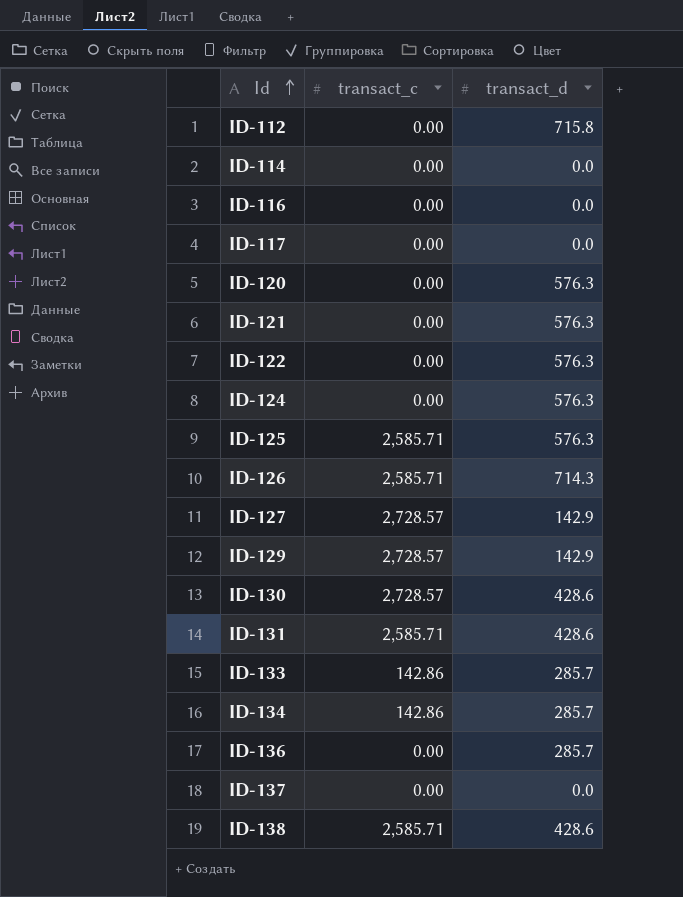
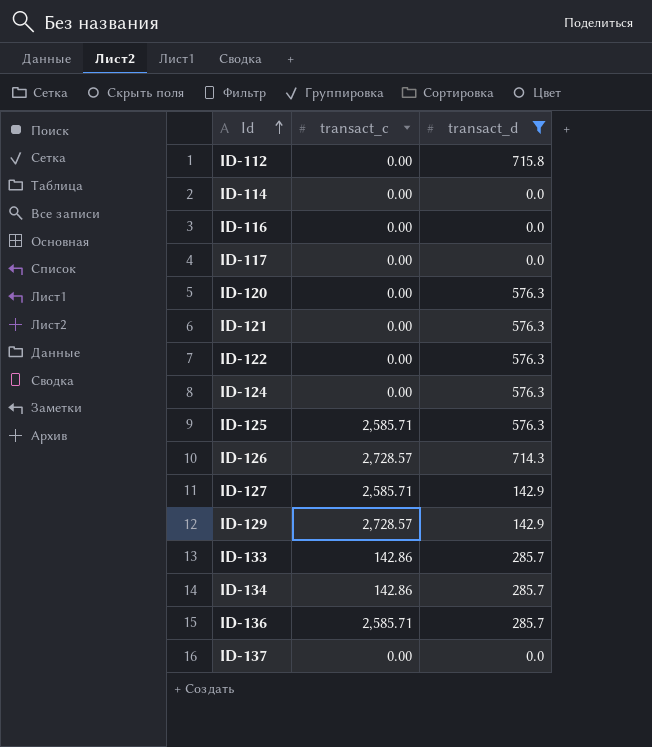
filter: none -> transact_d != 428.6
ID-126 | transact_c: 2,585.71 -> 2,728.57
ID-127 | transact_c: 2,728.57 -> 2,585.71
ID-136 | transact_c: 0.00 -> 2,585.71

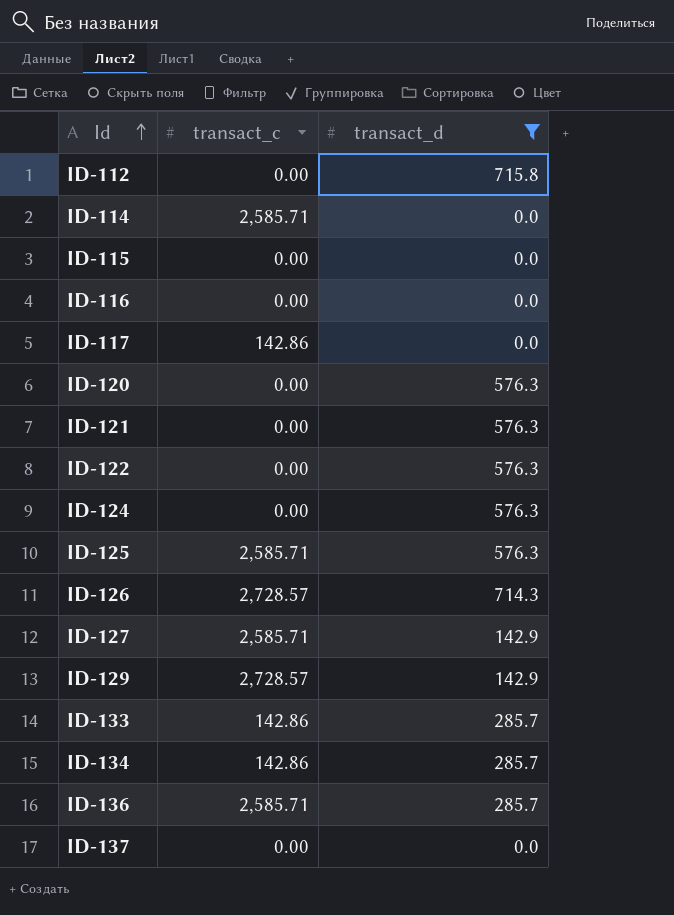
ID-114 | transact_c: 0.00 -> 2,585.71
row ID-115: none -> 0.00 | 0.0
ID-117 | transact_c: 0.00 -> 142.86

